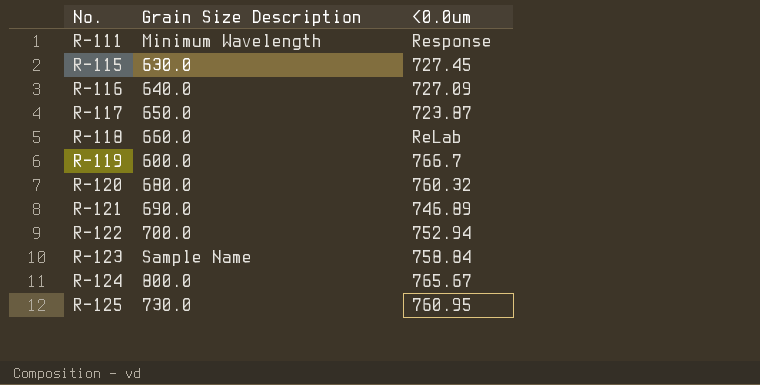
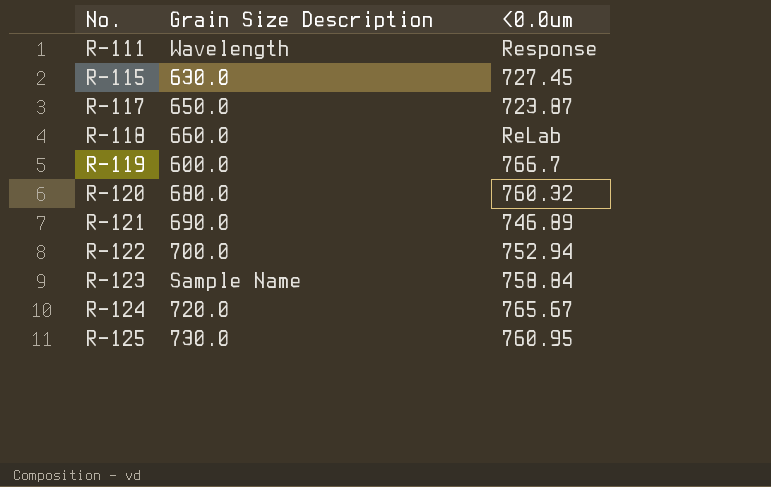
row R-116: 640.0 | 727.09 -> none
R-111 | Grain Size Description: Minimum Wavelength -> Wavelength
R-124 | Grain Size Description: 800.0 -> 720.0

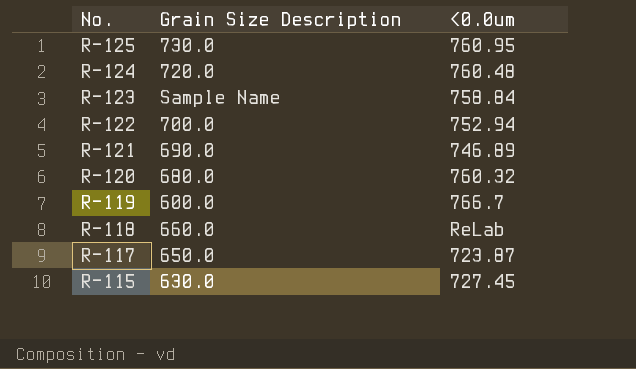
row order: No. ascending -> No. descending
row R-111: Wavelength | Response -> none
R-124 | <0.0um: 765.67 -> 760.48

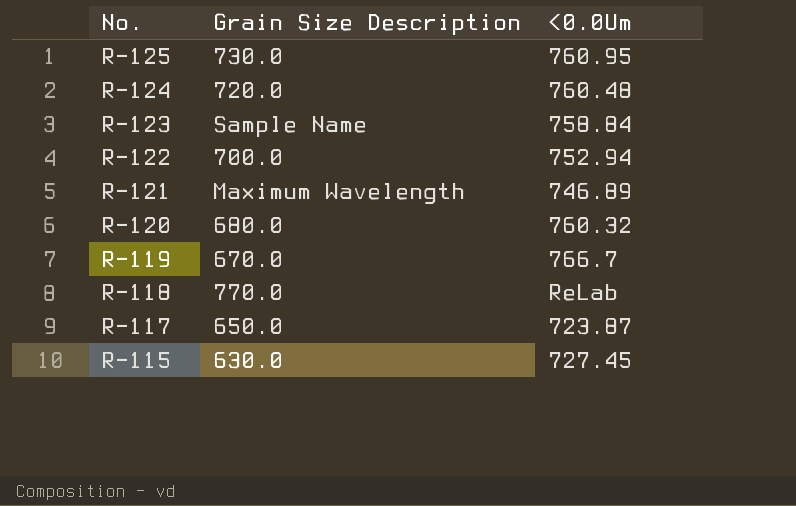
column name: <0.0um -> <0.0Um
R-121 | Grain Size Description: 690.0 -> Maximum Wavelength
R-119 | Grain Size Description: 600.0 -> 670.0
R-118 | Grain Size Description: 660.0 -> 770.0

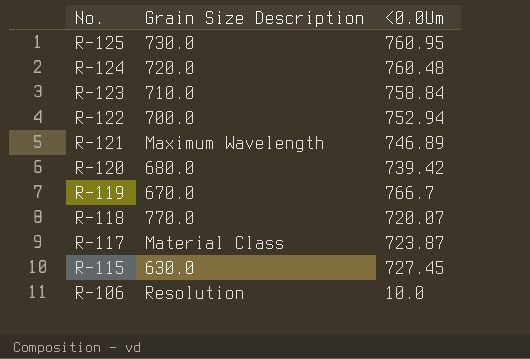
R-123 | Grain Size Description: Sample Name -> 710.0
R-120 | <0.0Um: 760.32 -> 739.42
R-118 | <0.0Um: ReLab -> 720.07
R-117 | Grain Size Description: 650.0 -> Material Class
row R-106: none -> Resolution | 10.0

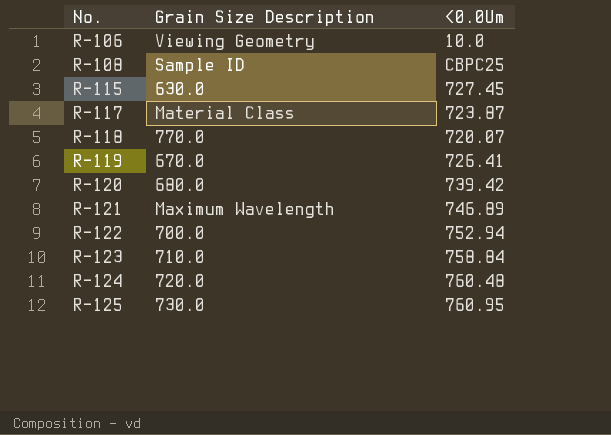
row order: No. descending -> No. ascending
R-106 | Grain Size Description: Resolution -> Viewing Geometry
row R-108: none -> Sample ID | CBPC25
R-119 | <0.0Um: 766.7 -> 726.41

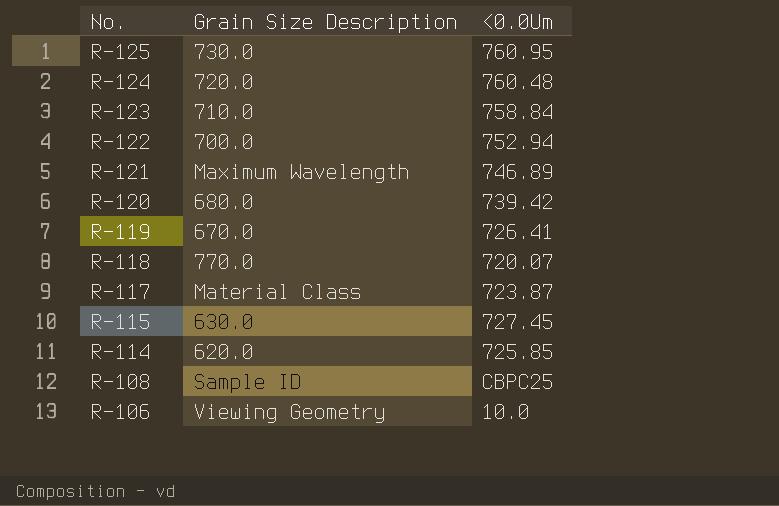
row order: No. ascending -> No. descending
row R-114: none -> 620.0 | 725.85

